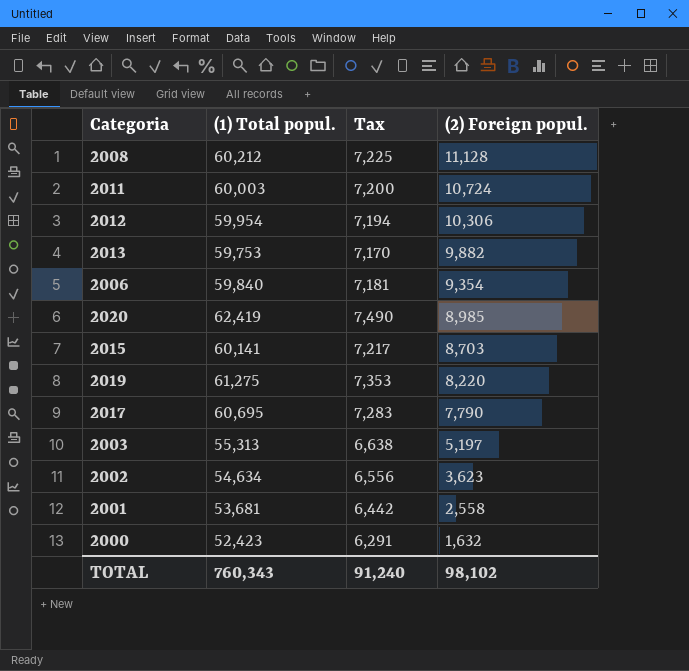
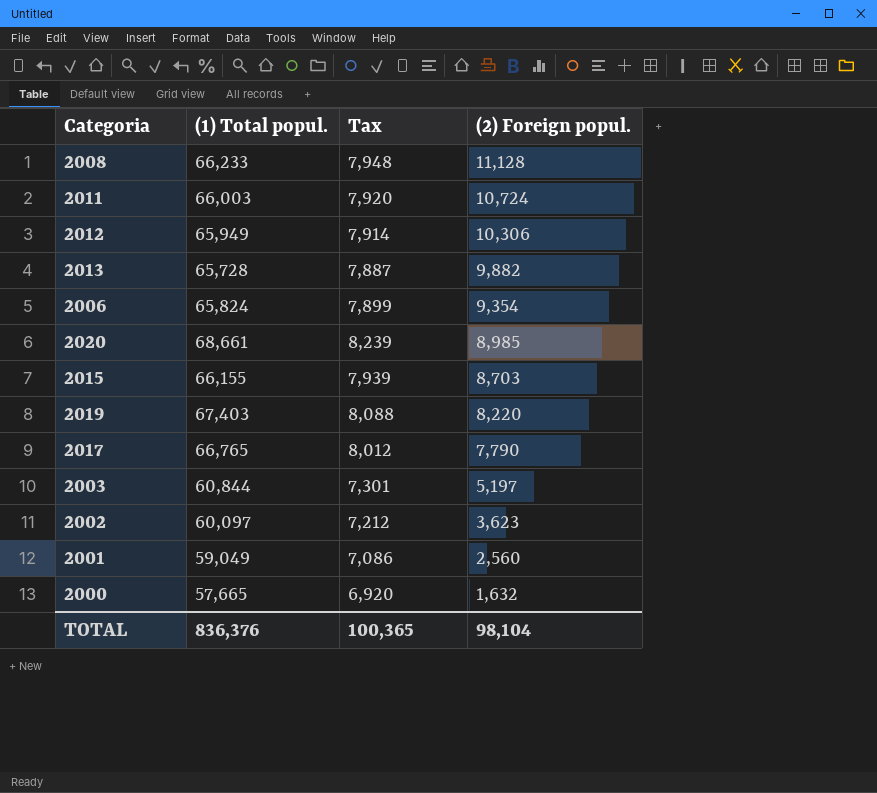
2008 | (1) Total popul.: 60,212 -> 66,233
2008 | Tax: 7,225 -> 7,948
2011 | (1) Total popul.: 60,003 -> 66,003
2011 | Tax: 7,200 -> 7,920
2012 | (1) Total popul.: 59,954 -> 65,949
2012 | Tax: 7,194 -> 7,914
2013 | (1) Total popul.: 59,753 -> 65,728
2013 | Tax: 7,170 -> 7,887
2006 | (1) Total popul.: 59,840 -> 65,824
2006 | Tax: 7,181 -> 7,899
2020 | (1) Total popul.: 62,419 -> 68,661
2020 | Tax: 7,490 -> 8,239
2015 | (1) Total popul.: 60,141 -> 66,155
2015 | Tax: 7,217 -> 7,939
2019 | (1) Total popul.: 61,275 -> 67,403
2019 | Tax: 7,353 -> 8,088
2017 | (1) Total popul.: 60,695 -> 66,765
2017 | Tax: 7,283 -> 8,012
2003 | (1) Total popul.: 55,313 -> 60,844
2003 | Tax: 6,638 -> 7,301
2002 | (1) Total popul.: 54,634 -> 60,097
2002 | Tax: 6,556 -> 7,212
2001 | (1) Total popul.: 53,681 -> 59,049
2001 | Tax: 6,442 -> 7,086
2001 | (2) Foreign popul.: 2,558 -> 2,560
2000 | (1) Total popul.: 52,423 -> 57,665
2000 | Tax: 6,291 -> 6,920
TOTAL | (1) Total popul.: 760,343 -> 836,376
TOTAL | Tax: 91,240 -> 100,365
TOTAL | (2) Foreign popul.: 98,102 -> 98,104

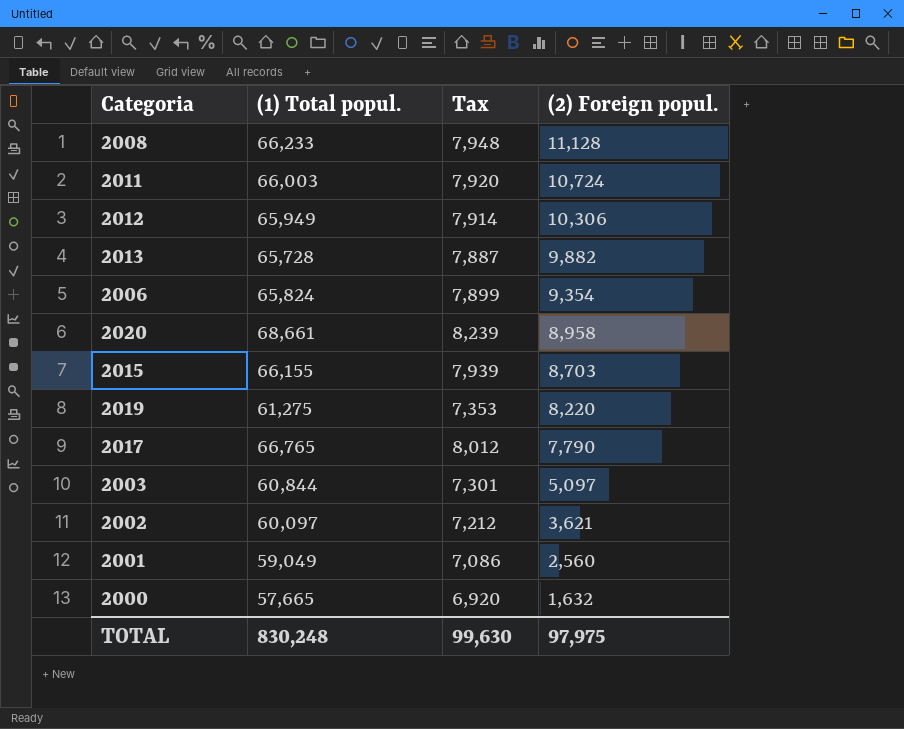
2020 | (2) Foreign popul.: 8,985 -> 8,958
2019 | (1) Total popul.: 67,403 -> 61,275
2019 | Tax: 8,088 -> 7,353
2003 | (2) Foreign popul.: 5,197 -> 5,097
2002 | (2) Foreign popul.: 3,623 -> 3,621
TOTAL | (1) Total popul.: 836,376 -> 830,248
TOTAL | Tax: 100,365 -> 99,630
TOTAL | (2) Foreign popul.: 98,104 -> 97,975

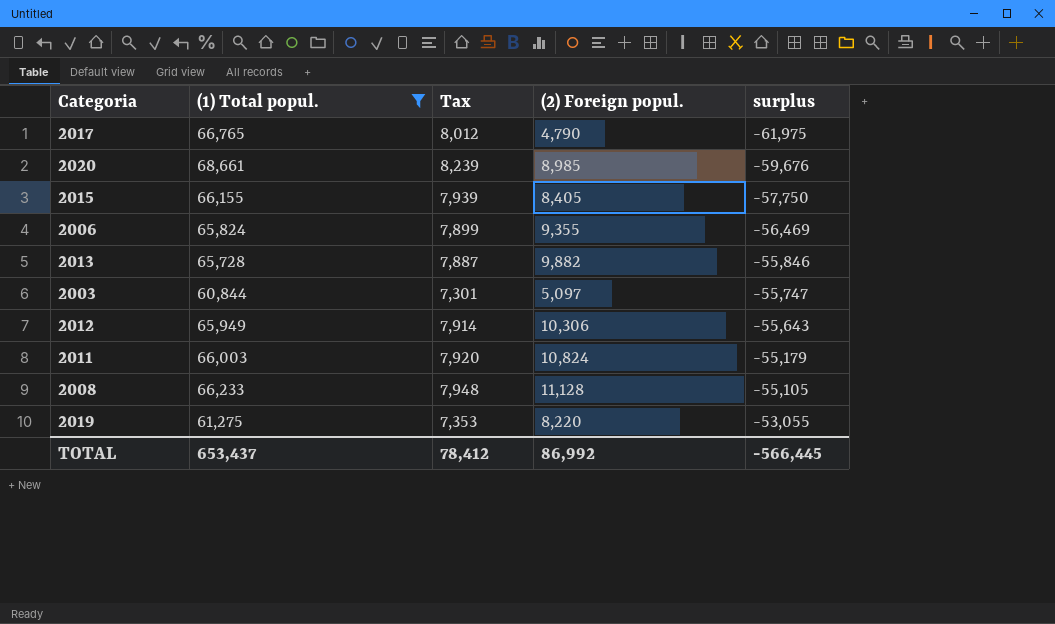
filter: none -> (1) Total popul. >= 60,844
row order: (2) Foreign popul. descending -> surplus ascending
column surplus | formula: none -> [(2) Foreign popul.] - [(1) Total popul.]
2017 | (2) Foreign popul.: 7,790 -> 4,790
2020 | (2) Foreign popul.: 8,958 -> 8,985
2015 | (2) Foreign popul.: 8,703 -> 8,405
2006 | (2) Foreign popul.: 9,354 -> 9,355
2011 | (2) Foreign popul.: 10,724 -> 10,824
TOTAL | (1) Total popul.: 830,248 -> 653,437
TOTAL | Tax: 99,630 -> 78,412
TOTAL | (2) Foreign popul.: 97,975 -> 86,992

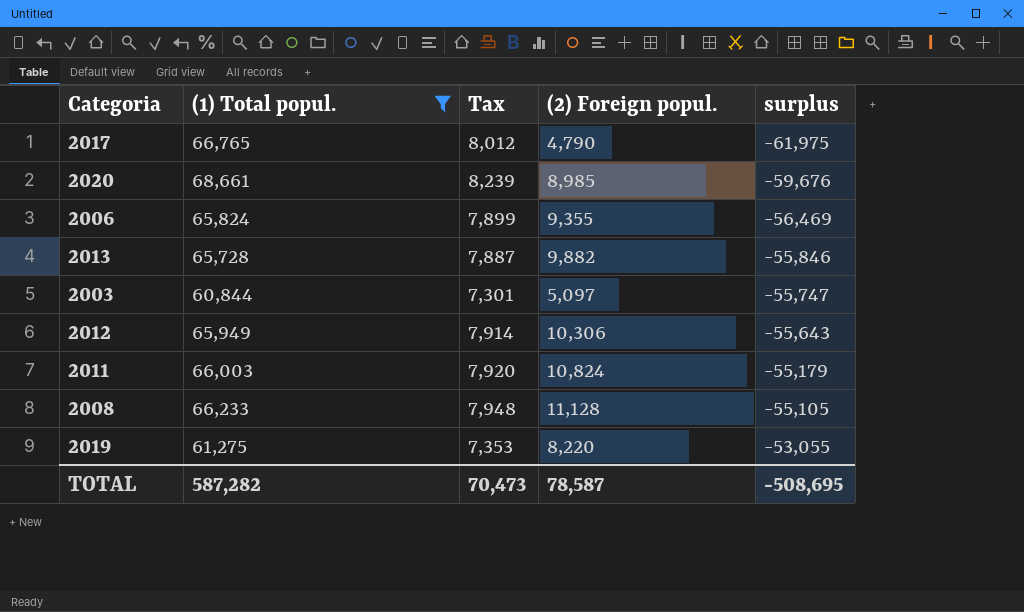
row 2015: 66,155 | 7,939 | 8,405 | -57,750 -> none
TOTAL | (1) Total popul.: 653,437 -> 587,282
TOTAL | Tax: 78,412 -> 70,473
TOTAL | (2) Foreign popul.: 86,992 -> 78,587
TOTAL | surplus: -566,445 -> -508,695

